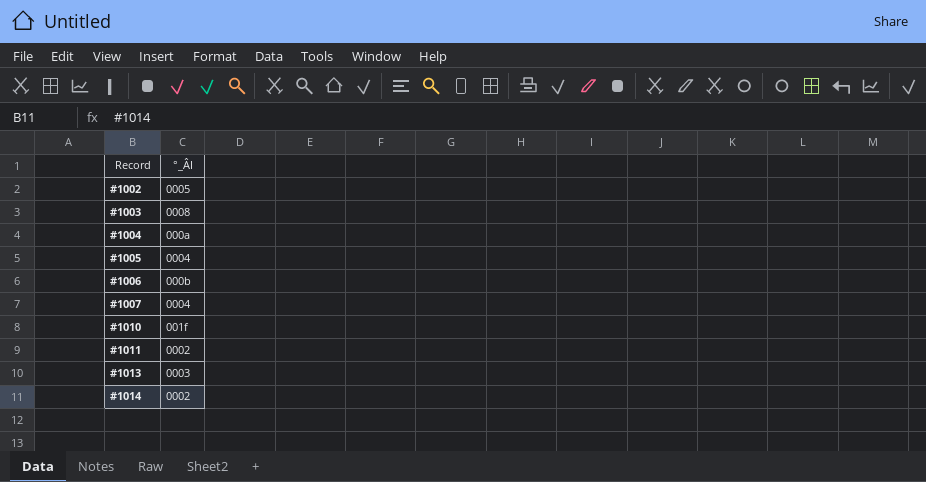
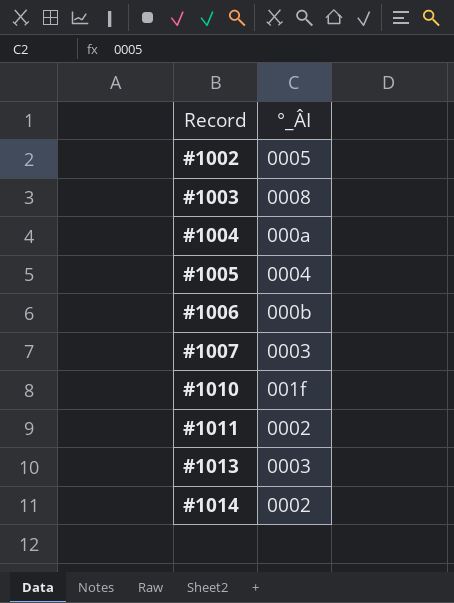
#1007 | °_ÂI: 0004 -> 0003

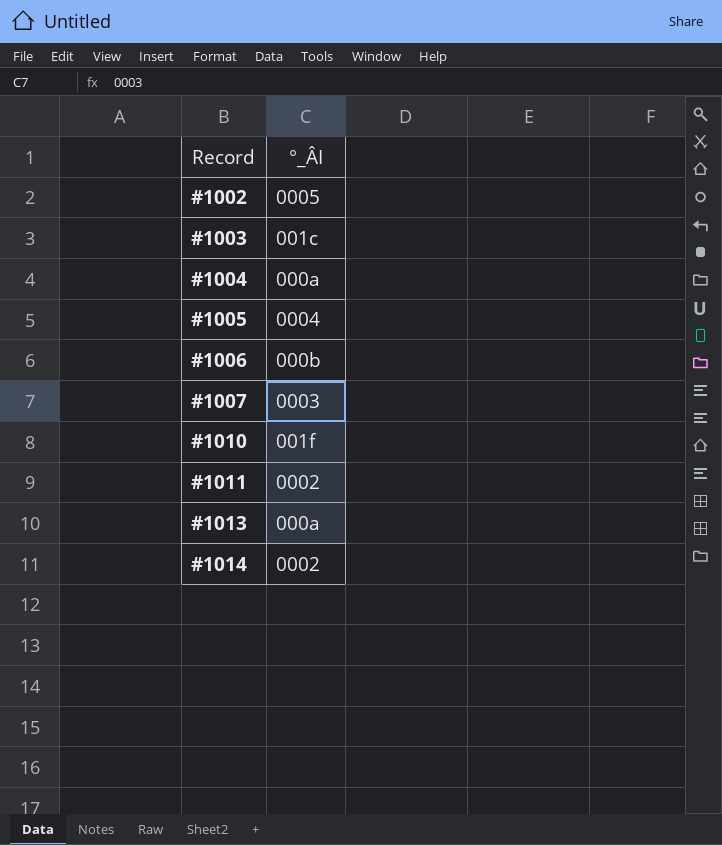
#1003 | °_ÂI: 0008 -> 001c
#1013 | °_ÂI: 0003 -> 000a

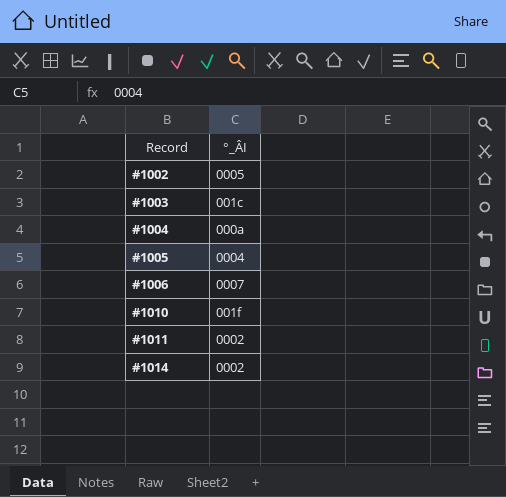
row #1007: 0003 -> none
row #1013: 000a -> none
#1006 | °_ÂI: 000b -> 0007

